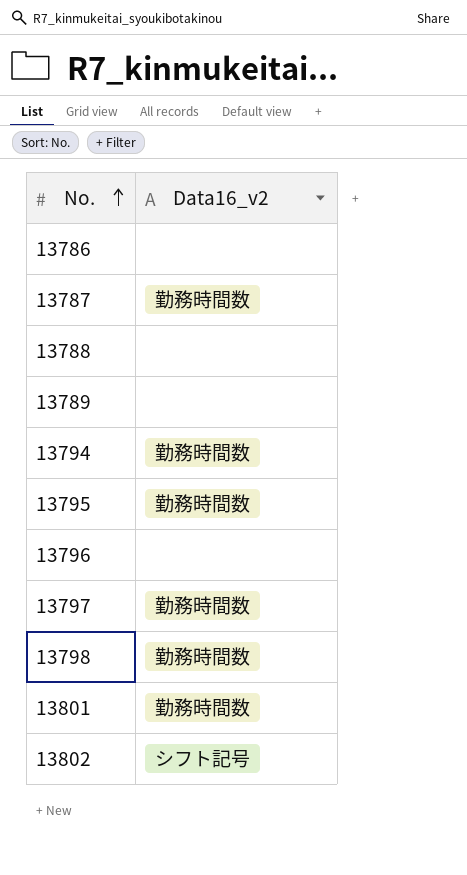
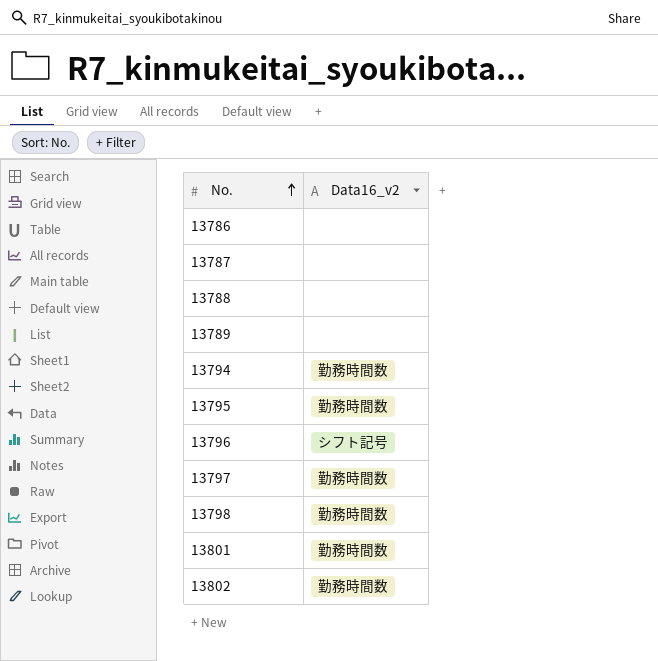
13787 | Data16_v2: 勤務時間数 -> none
13796 | Data16_v2: none -> シフト記号
13802 | Data16_v2: シフト記号 -> 勤務時間数

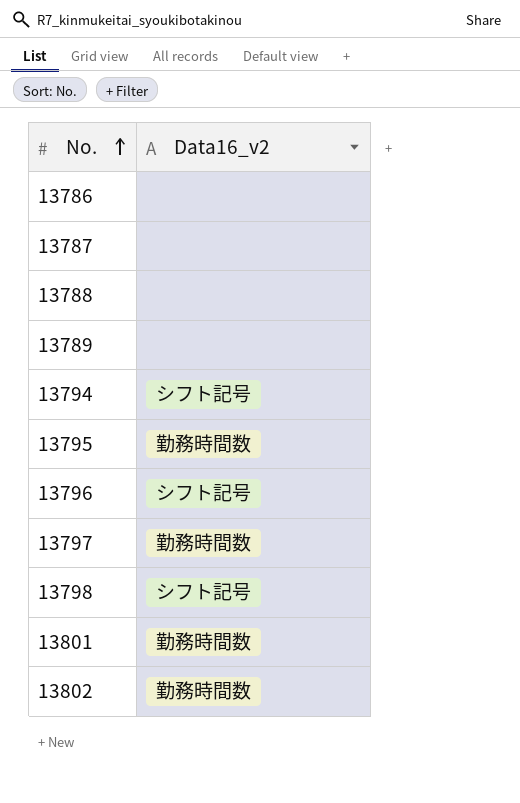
13794 | Data16_v2: 勤務時間数 -> シフト記号
13798 | Data16_v2: 勤務時間数 -> シフト記号

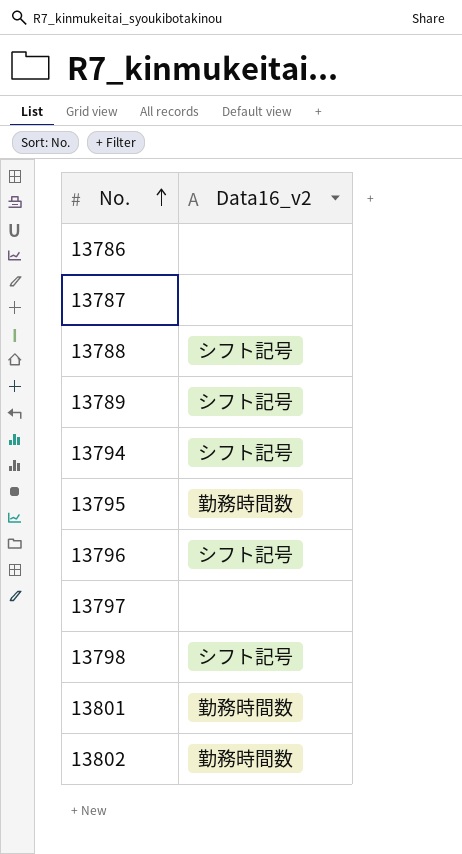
13788 | Data16_v2: none -> シフト記号
13789 | Data16_v2: none -> シフト記号
13797 | Data16_v2: 勤務時間数 -> none

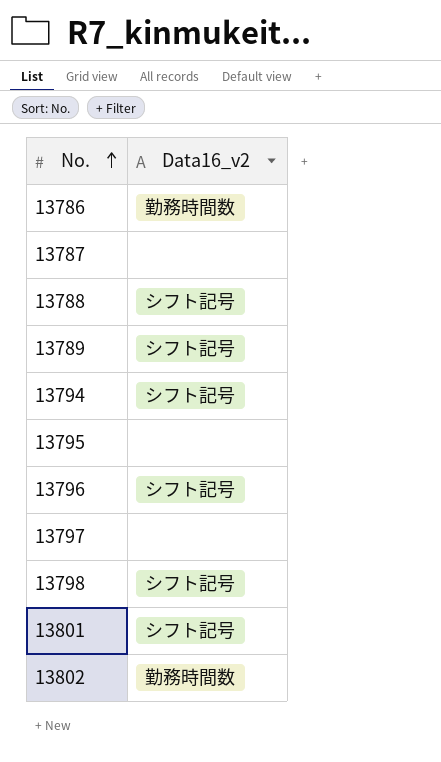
13786 | Data16_v2: none -> 勤務時間数
13795 | Data16_v2: 勤務時間数 -> none
13801 | Data16_v2: 勤務時間数 -> シフト記号

